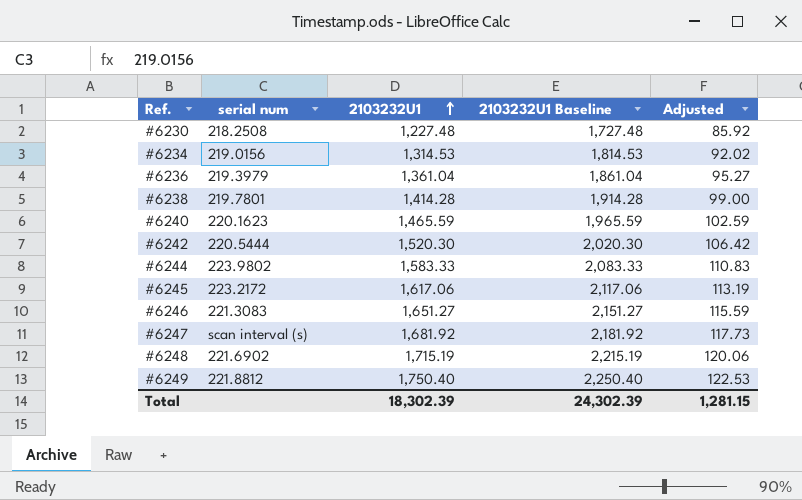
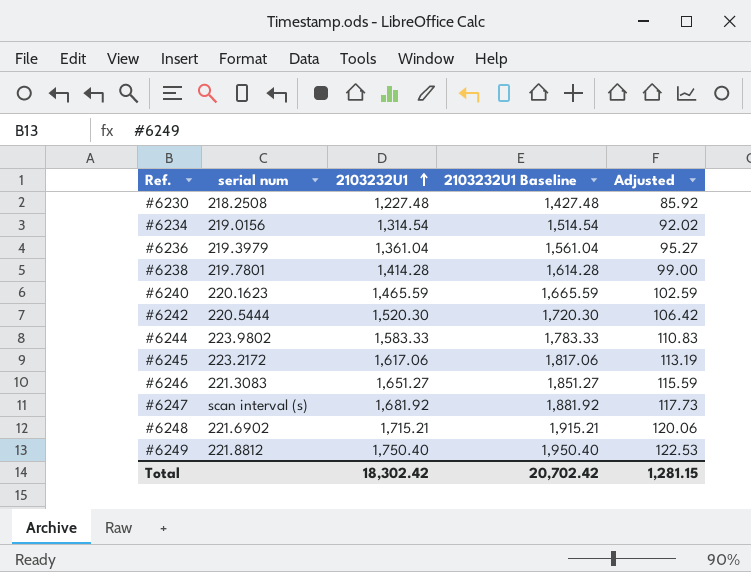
column 2103232U1 Baseline | formula: [2103232U1] + 500 -> [2103232U1] + 200
#6234 | 2103232U1: 1,314.53 -> 1,314.54
#6248 | 2103232U1: 1,715.19 -> 1,715.21
Total | 2103232U1: 18,302.39 -> 18,302.42
Total | 2103232U1 Baseline: 24,302.39 -> 20,702.42

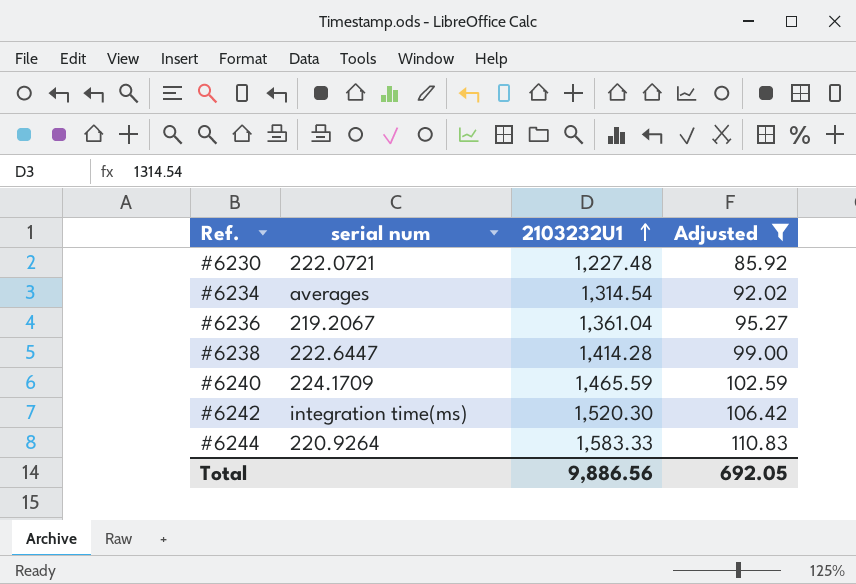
filter: none -> Adjusted <= 110.83
column 2103232U1 Baseline | formula: [2103232U1] + 200 -> none
#6230 | serial num: 218.2508 -> 222.0721
#6234 | serial num: 219.0156 -> averages
#6236 | serial num: 219.3979 -> 219.2067
#6238 | serial num: 219.7801 -> 222.6447
#6240 | serial num: 220.1623 -> 224.1709
#6242 | serial num: 220.5444 -> integration time(ms)
#6244 | serial num: 223.9802 -> 220.9264
Total | 2103232U1: 18,302.42 -> 9,886.56
Total | Adjusted: 1,281.15 -> 692.05

